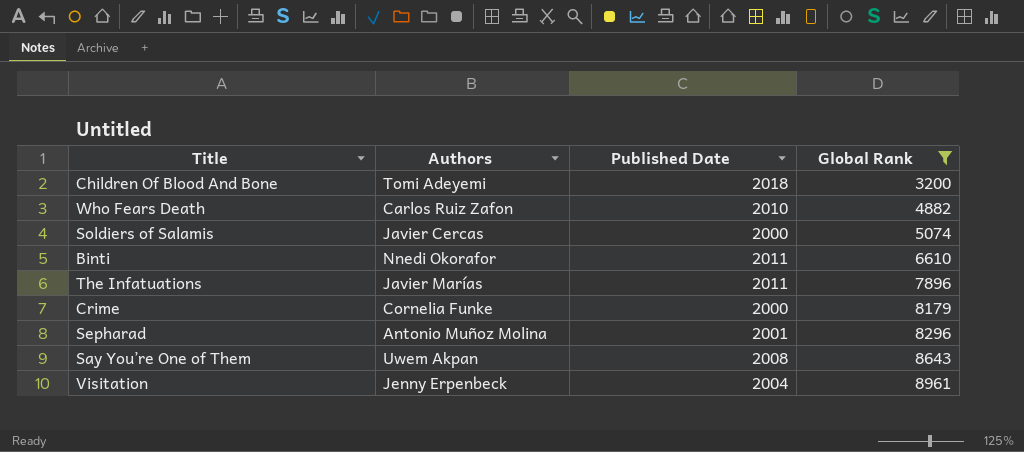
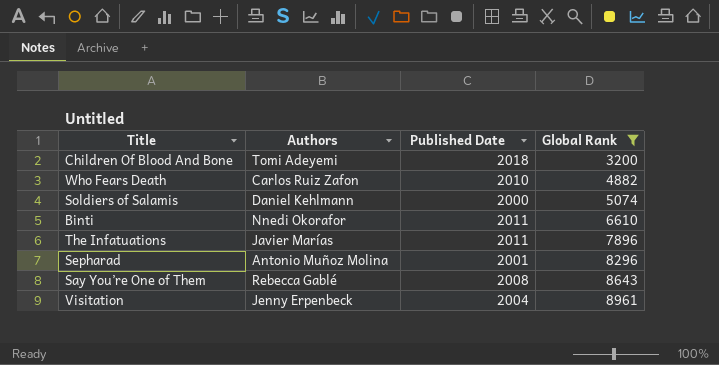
row Crime: Cornelia Funke | 2000 | 8179 -> none
Soldiers of Salamis | Authors: Javier Cercas -> Daniel Kehlmann
Say You’re One of Them | Authors: Uwem Akpan -> Rebecca Gablé

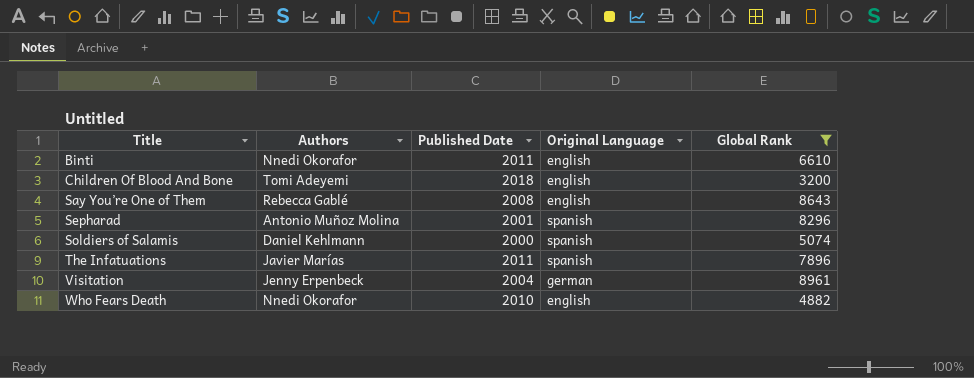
row order: Global Rank ascending -> Title ascending
column Original Language | position: none -> 4
Who Fears Death | Authors: Carlos Ruiz Zafon -> Nnedi Okorafor

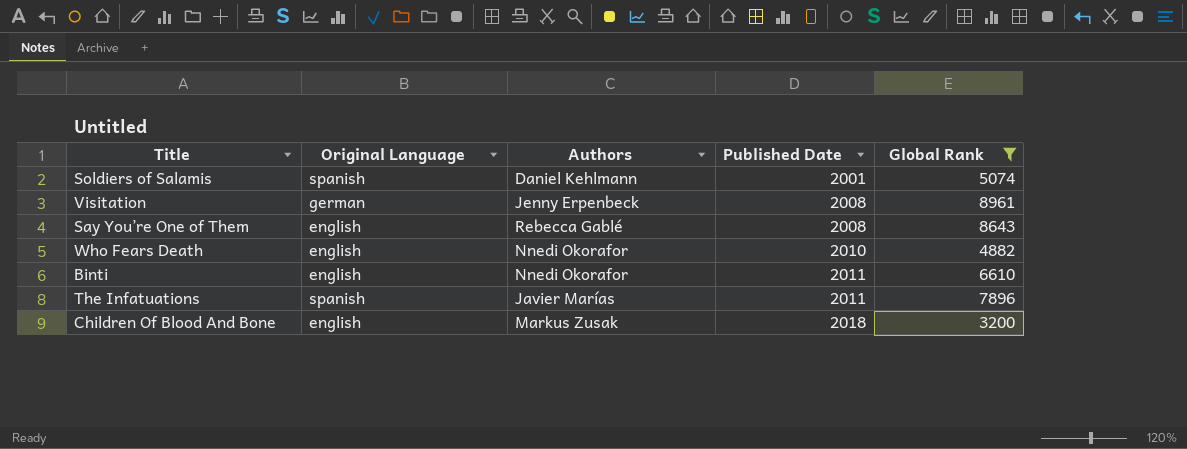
row order: Title ascending -> Published Date ascending
column Original Language | position: 4 -> 2
row Sepharad: Antonio Muñoz Molina | 2001 | spanish | 8296 -> none
Soldiers of Salamis | Published Date: 2000 -> 2001
Visitation | Published Date: 2004 -> 2008
Children Of Blood And Bone | Authors: Tomi Adeyemi -> Markus Zusak

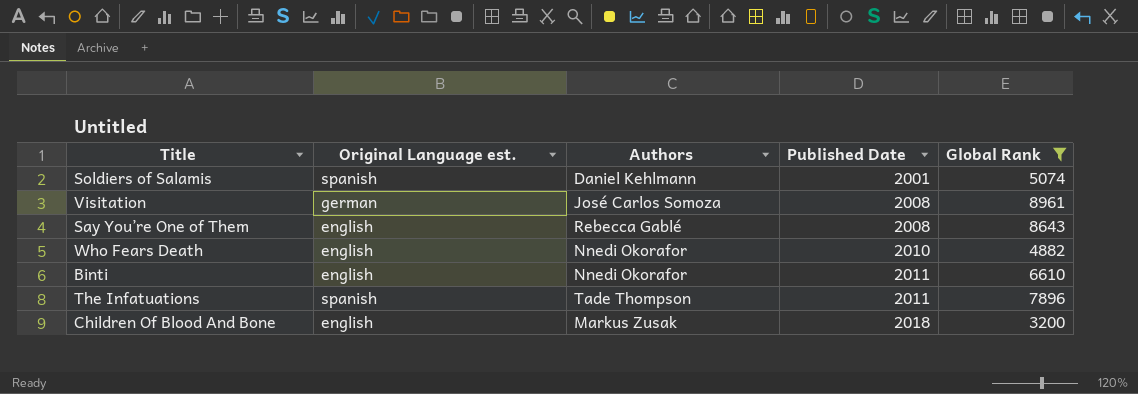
column name: Original Language -> Original Language est.
Visitation | Authors: Jenny Erpenbeck -> José Carlos Somoza
The Infatuations | Authors: Javier Marías -> Tade Thompson

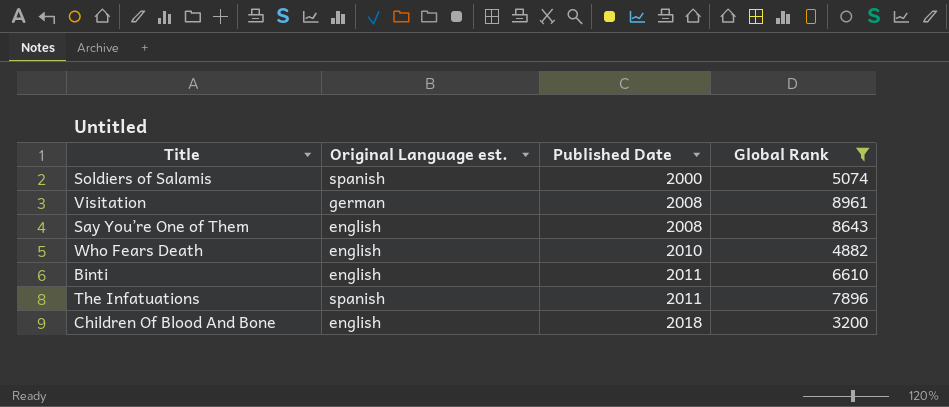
column Authors | position: 3 -> none
Soldiers of Salamis | Published Date: 2001 -> 2000

